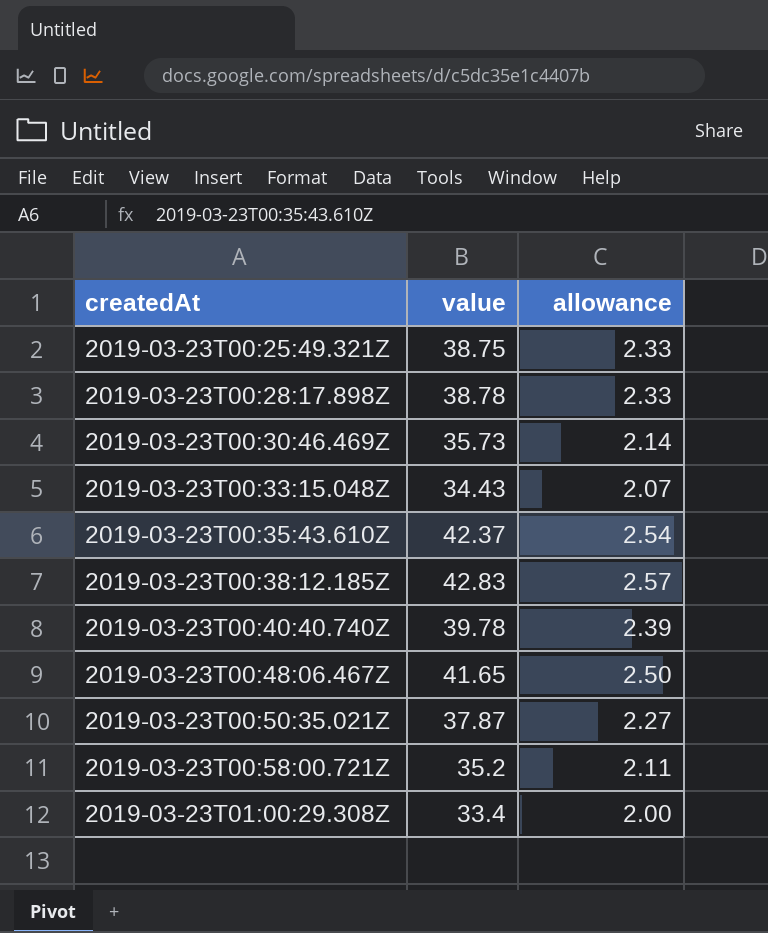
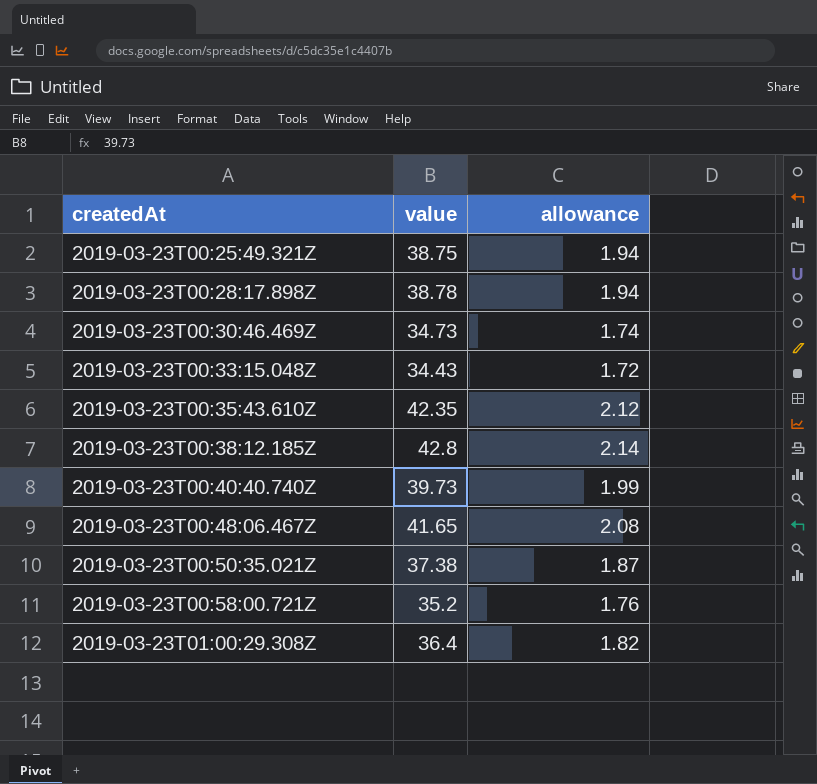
column allowance | formula: [value] * 0.06 -> [value] * 0.05
2019-03-23T00:30:46.469Z | value: 35.73 -> 34.73
2019-03-23T00:35:43.610Z | value: 42.37 -> 42.35
2019-03-23T00:38:12.185Z | value: 42.83 -> 42.8
2019-03-23T00:40:40.740Z | value: 39.78 -> 39.73
2019-03-23T00:50:35.021Z | value: 37.87 -> 37.38
2019-03-23T01:00:29.308Z | value: 33.4 -> 36.4

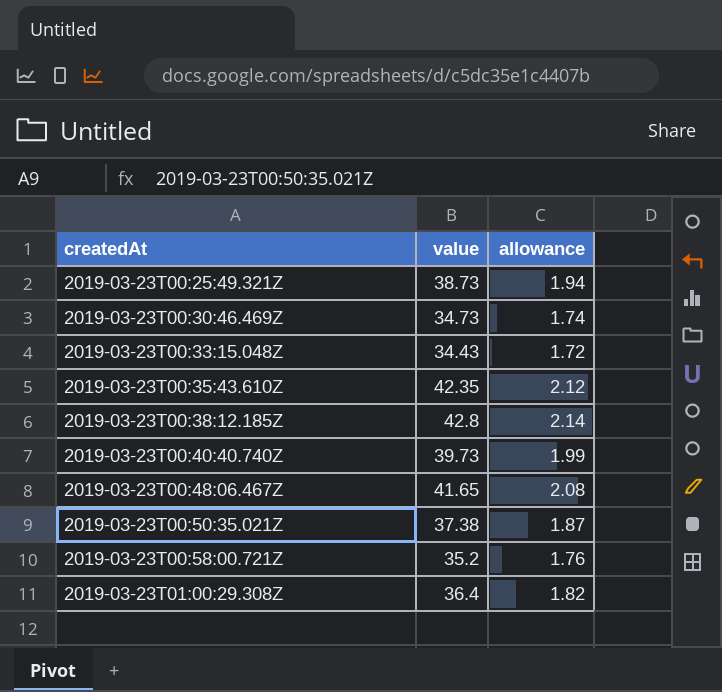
row 2019-03-23T00:28:17.898Z: 38.78 | 1.94 -> none
2019-03-23T00:25:49.321Z | value: 38.75 -> 38.73

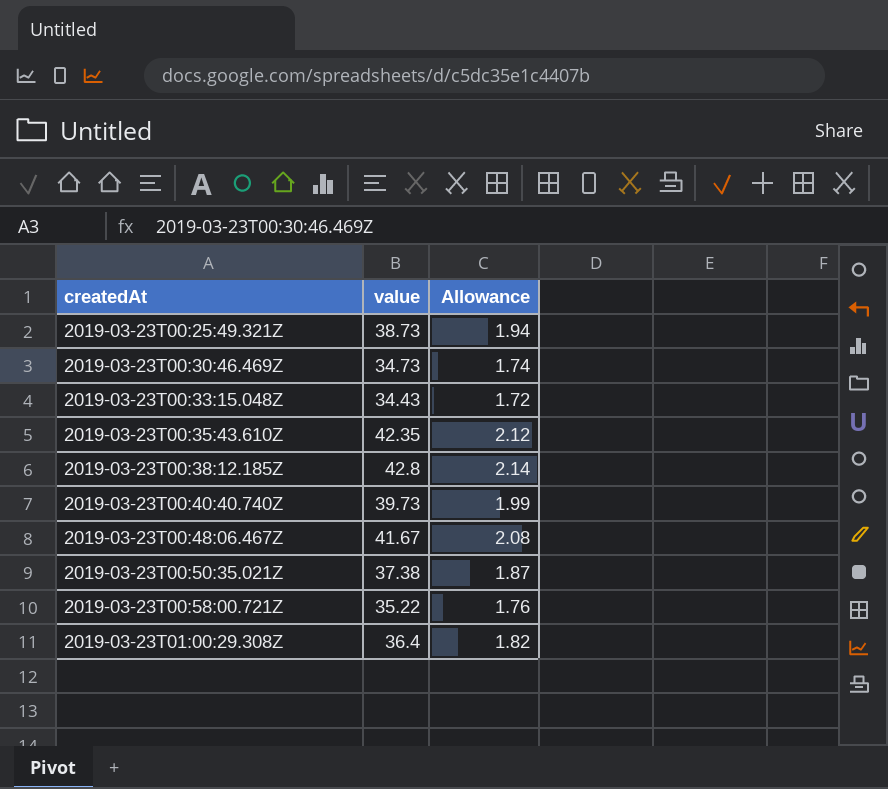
column name: allowance -> Allowance
2019-03-23T00:48:06.467Z | value: 41.65 -> 41.67
2019-03-23T00:58:00.721Z | value: 35.2 -> 35.22

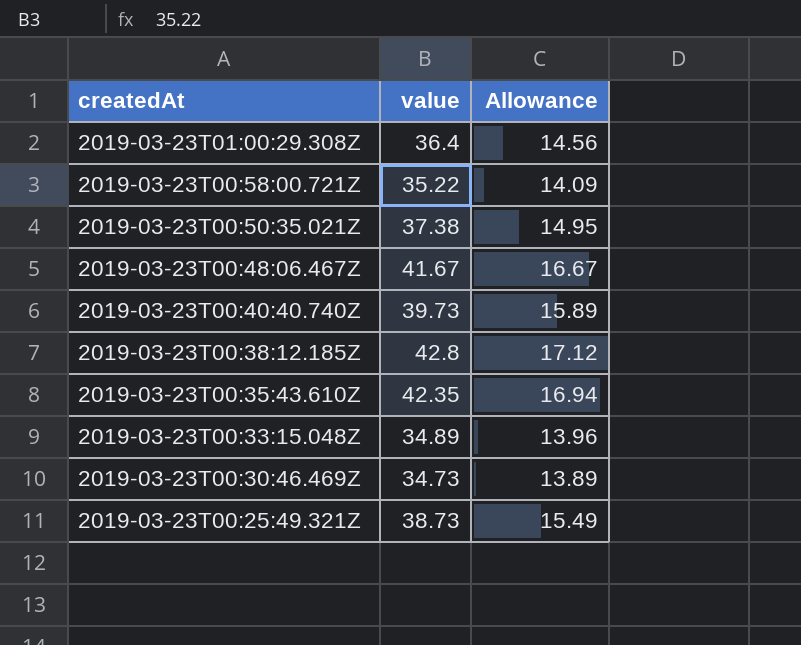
row order: createdAt ascending -> createdAt descending
column Allowance | formula: [value] * 0.05 -> [value] * 0.4
2019-03-23T00:33:15.048Z | value: 34.43 -> 34.89

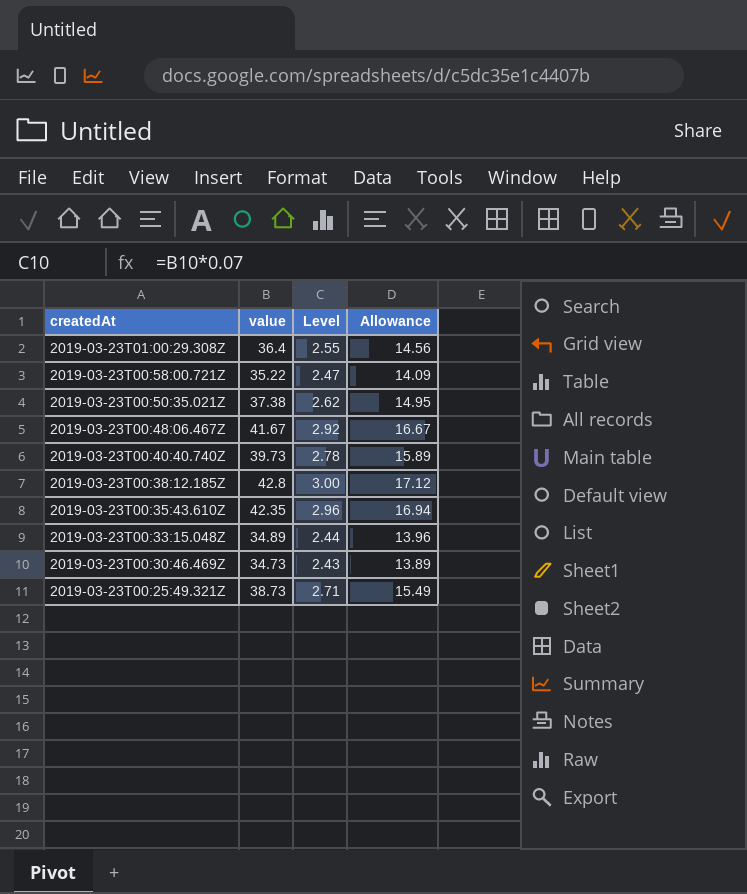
column Level | formula: none -> [value] * 0.07

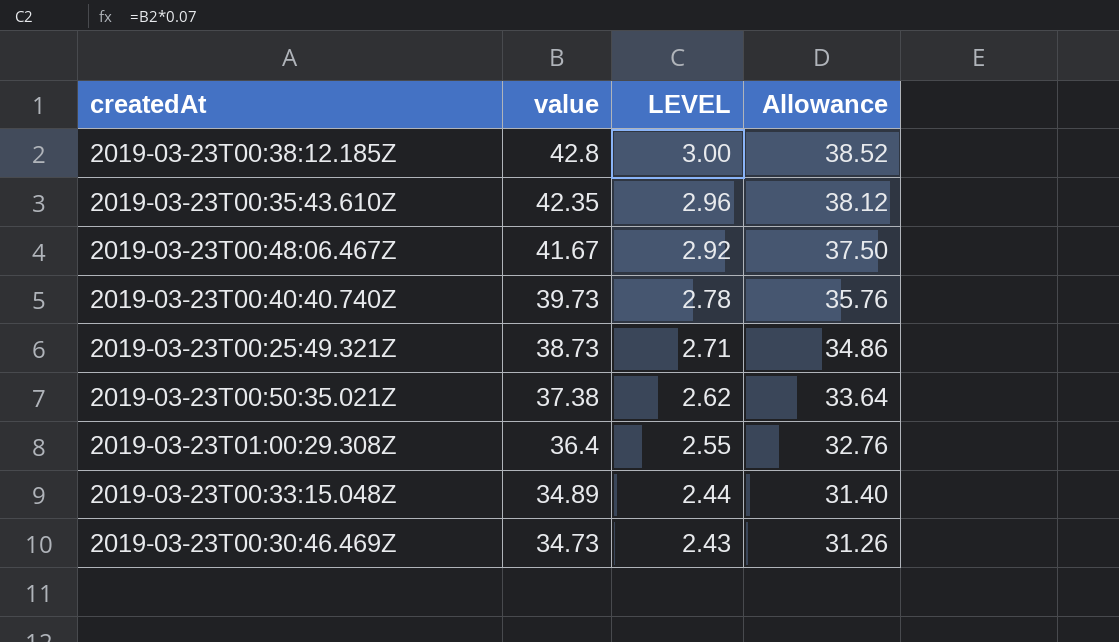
row order: createdAt descending -> value descending
column name: Level -> LEVEL
column Allowance | formula: [value] * 0.4 -> [value] * 0.9
row 2019-03-23T00:58:00.721Z: 35.22 | 2.47 | 14.09 -> none

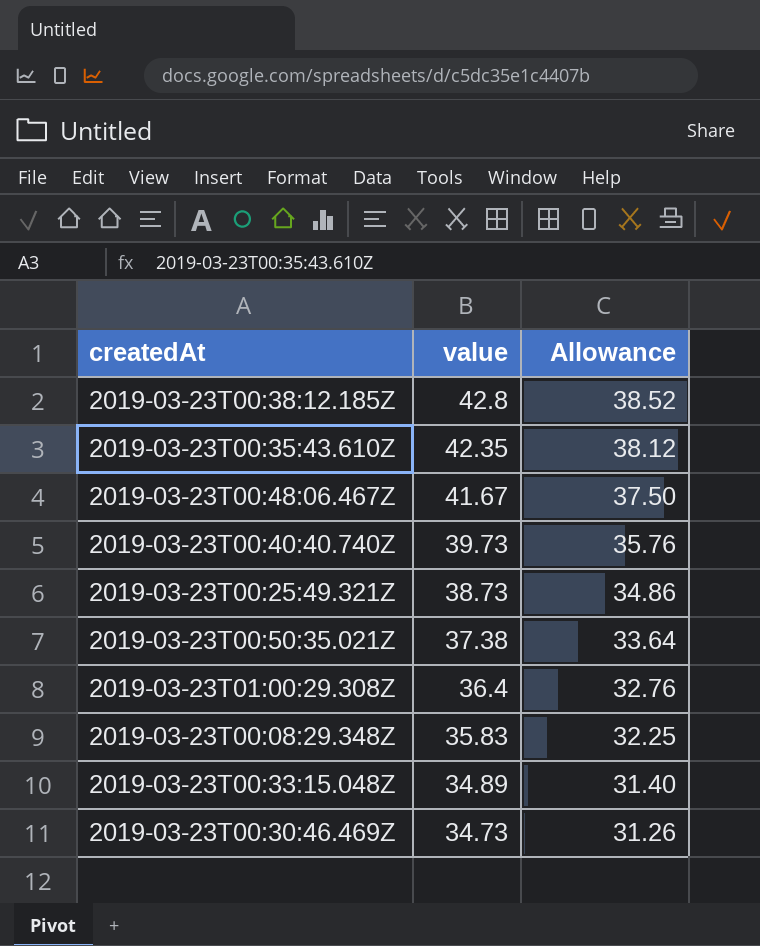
column LEVEL | formula: [value] * 0.07 -> none
row 2019-03-23T00:08:29.348Z: none -> 35.83 | 32.25

